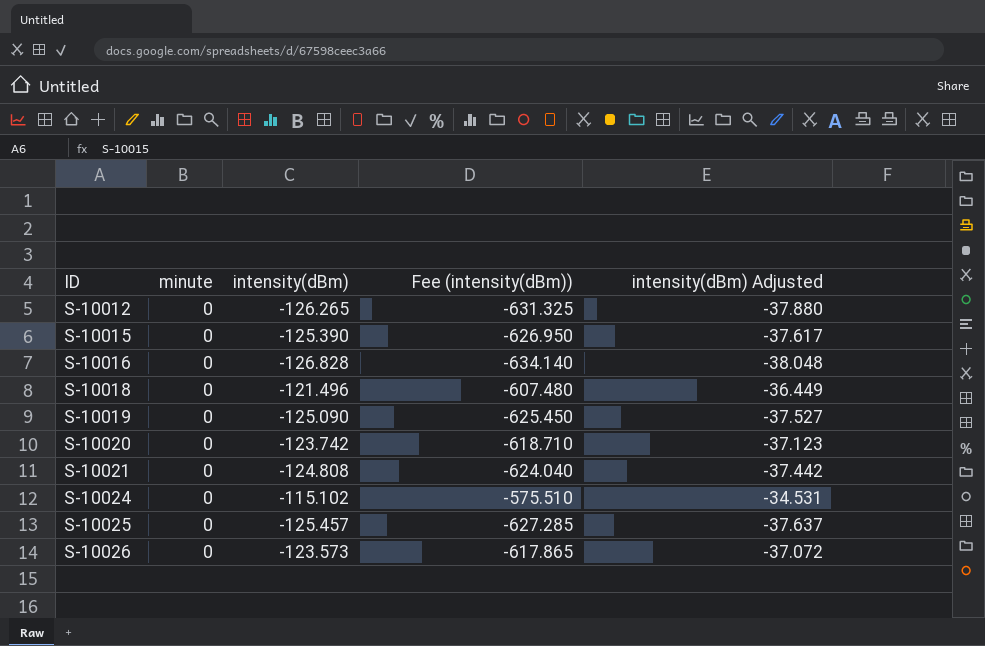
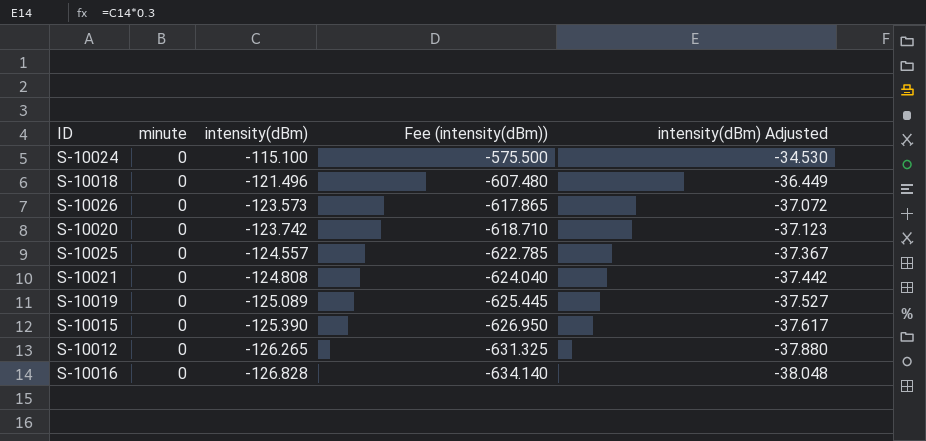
row order: ID ascending -> intensity(dBm) descending
S-10024 | intensity(dBm): -115.102 -> -115.100
S-10024 | Fee (intensity(dBm)): -575.510 -> -575.500
S-10024 | intensity(dBm) Adjusted: -34.531 -> -34.530
S-10025 | intensity(dBm): -125.457 -> -124.557
S-10025 | Fee (intensity(dBm)): -627.285 -> -622.785
S-10025 | intensity(dBm) Adjusted: -37.637 -> -37.367
S-10019 | intensity(dBm): -125.090 -> -125.089
S-10019 | Fee (intensity(dBm)): -625.450 -> -625.445

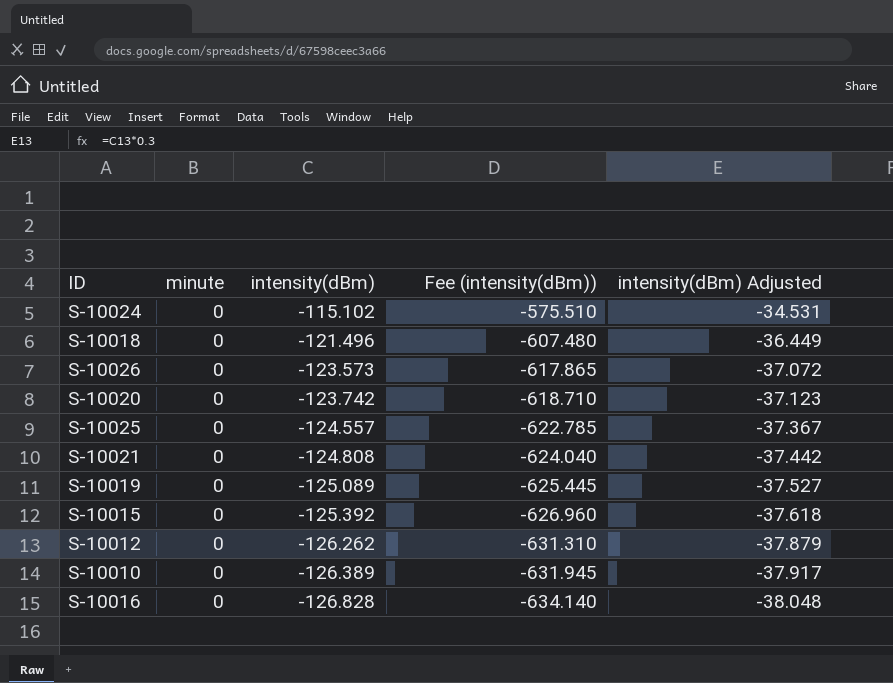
S-10024 | intensity(dBm): -115.100 -> -115.102
S-10024 | Fee (intensity(dBm)): -575.500 -> -575.510
S-10024 | intensity(dBm) Adjusted: -34.530 -> -34.531
S-10015 | intensity(dBm): -125.390 -> -125.392
S-10015 | Fee (intensity(dBm)): -626.950 -> -626.960
S-10015 | intensity(dBm) Adjusted: -37.617 -> -37.618
S-10012 | intensity(dBm): -126.265 -> -126.262
S-10012 | Fee (intensity(dBm)): -631.325 -> -631.310
S-10012 | intensity(dBm) Adjusted: -37.880 -> -37.879
row S-10010: none -> 0 | -126.389 | -631.945 | -37.917

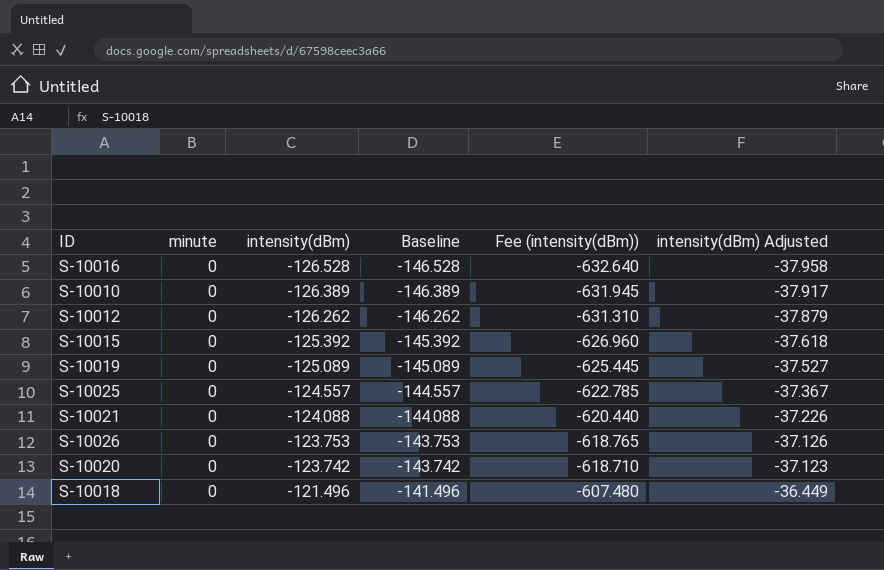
row order: intensity(dBm) descending -> intensity(dBm) ascending
column Baseline | formula: none -> [intensity(dBm)] - 20
row S-10024: 0 | -115.102 | -575.510 | -34.531 -> none
S-10016 | intensity(dBm): -126.828 -> -126.528
S-10016 | Fee (intensity(dBm)): -634.140 -> -632.640
S-10016 | intensity(dBm) Adjusted: -38.048 -> -37.958
S-10021 | intensity(dBm): -124.808 -> -124.088
S-10021 | Fee (intensity(dBm)): -624.040 -> -620.440
S-10021 | intensity(dBm) Adjusted: -37.442 -> -37.226
S-10026 | intensity(dBm): -123.573 -> -123.753
S-10026 | Fee (intensity(dBm)): -617.865 -> -618.765
S-10026 | intensity(dBm) Adjusted: -37.072 -> -37.126

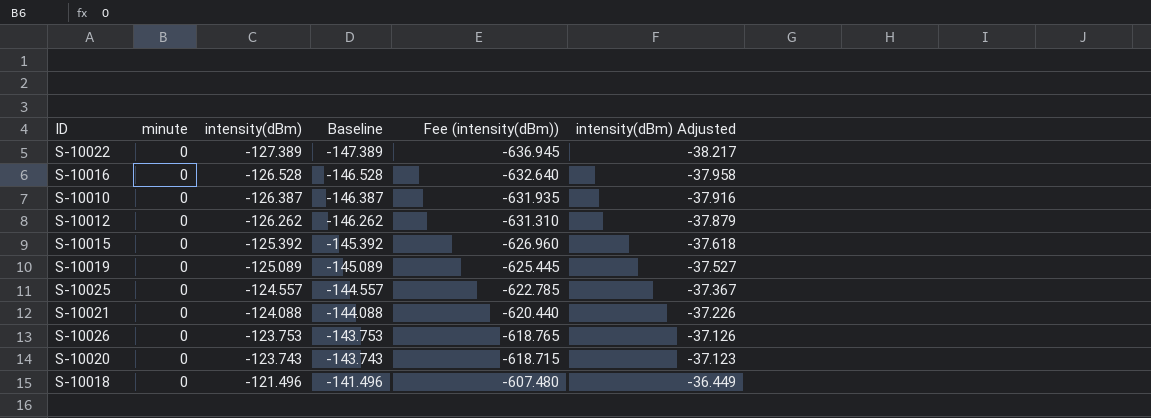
row S-10022: none -> 0 | -127.389 | -147.389 | -636.945 | -38.217
S-10010 | intensity(dBm): -126.389 -> -126.387
S-10010 | Baseline: -146.389 -> -146.387
S-10010 | Fee (intensity(dBm)): -631.945 -> -631.935
S-10010 | intensity(dBm) Adjusted: -37.917 -> -37.916
S-10020 | intensity(dBm): -123.742 -> -123.743
S-10020 | Baseline: -143.742 -> -143.743
S-10020 | Fee (intensity(dBm)): -618.710 -> -618.715

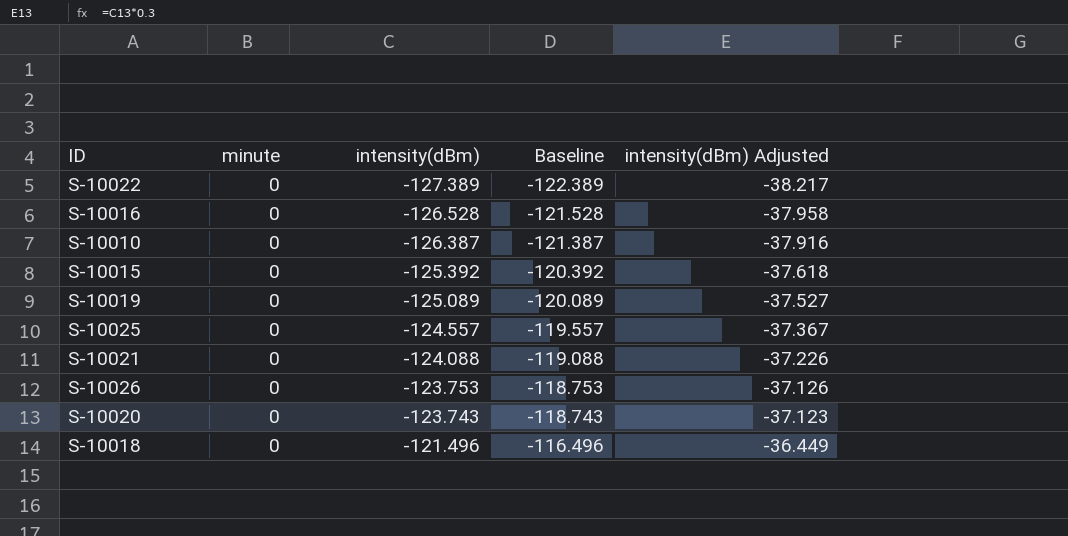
column Fee (intensity(dBm)) | formula: [intensity(dBm)] * 5 -> none
column Baseline | formula: [intensity(dBm)] - 20 -> [intensity(dBm)] + 5
row S-10012: 0 | -126.262 | -146.262 | -631.310 | -37.879 -> none

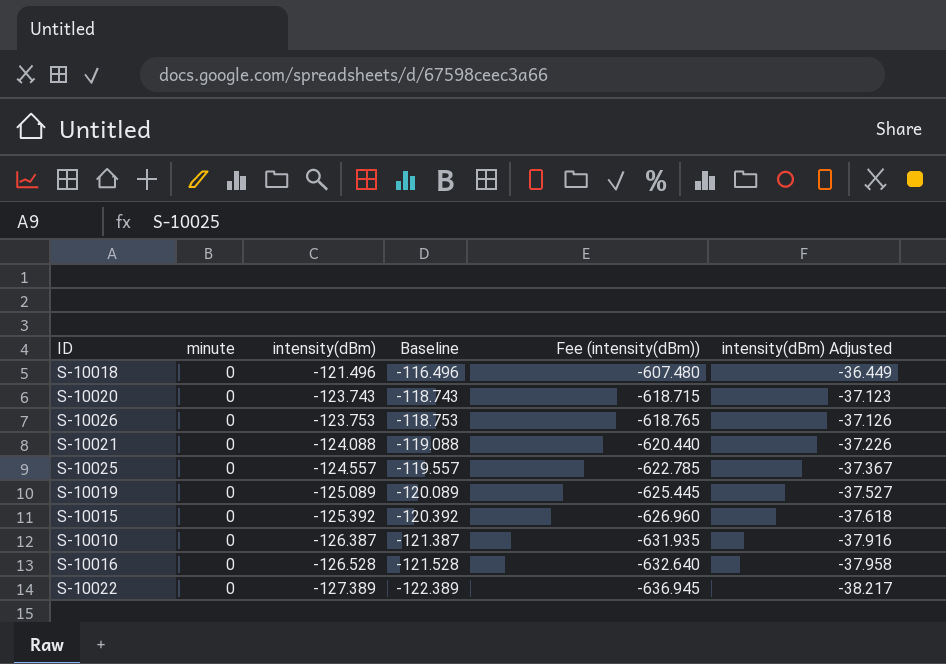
row order: intensity(dBm) ascending -> intensity(dBm) descending
column Fee (intensity(dBm)) | formula: none -> [intensity(dBm)] * 5

